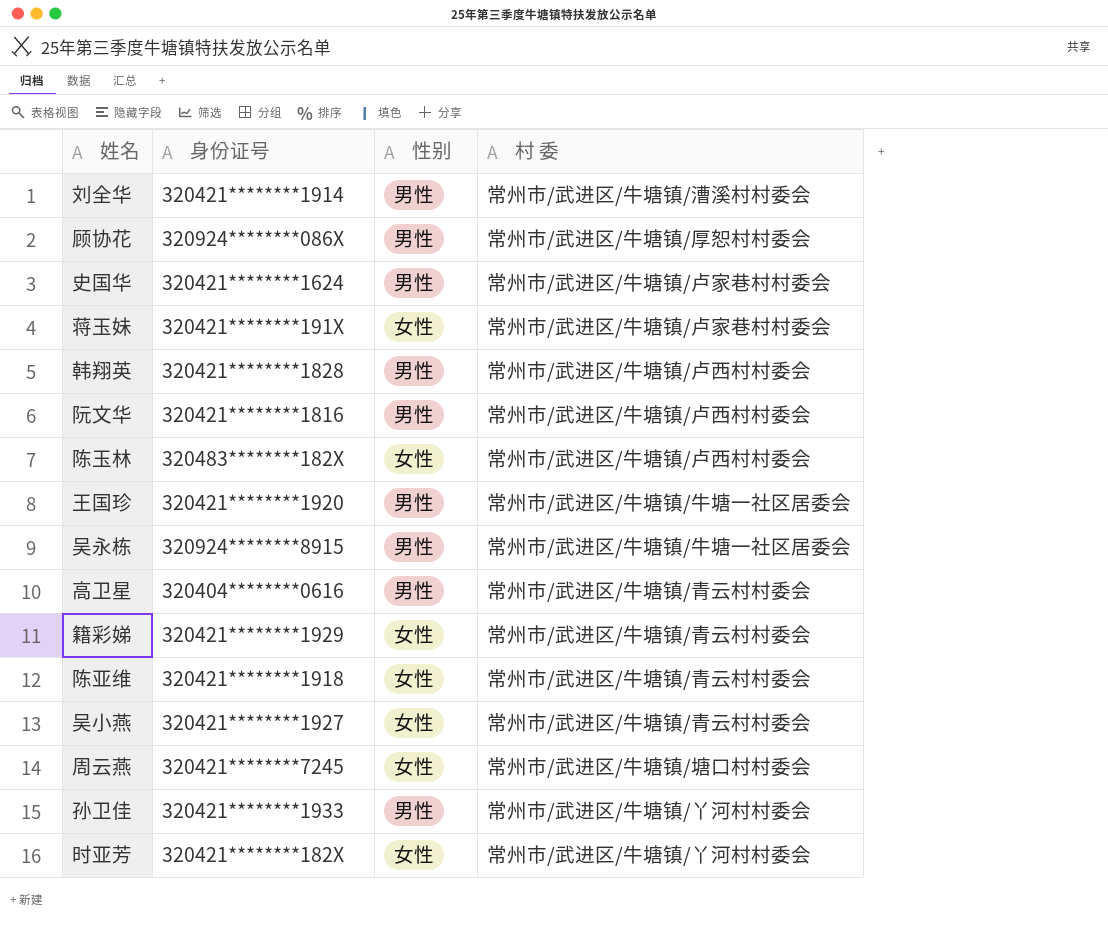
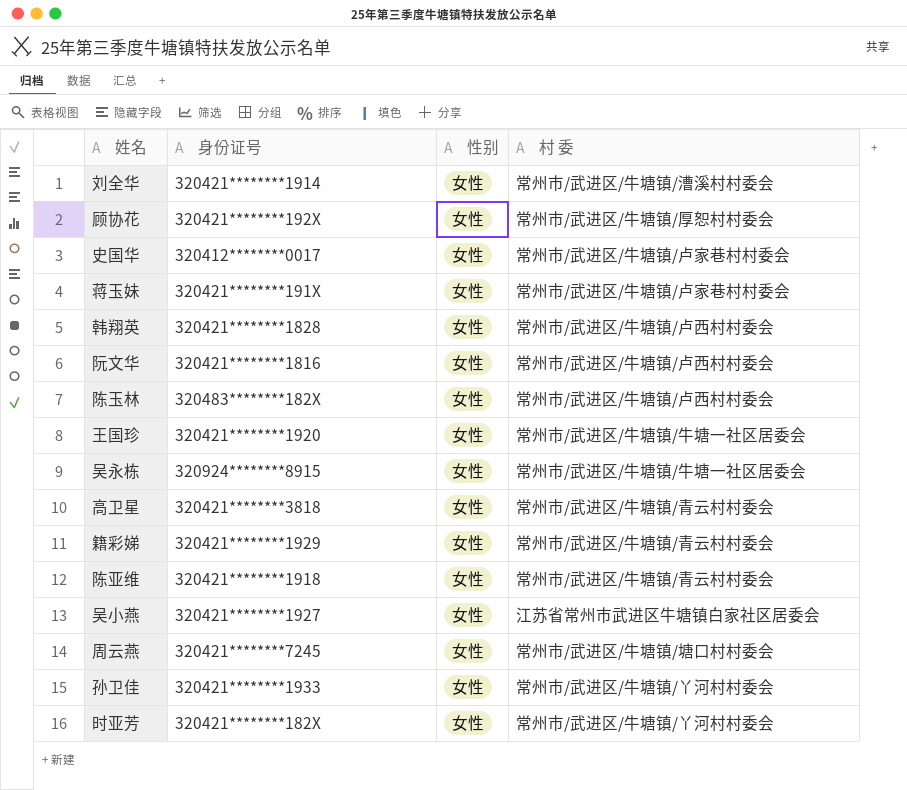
刘全华 | 性别: 男性 -> 女性
顾协花 | 身份证号: 320924********086X -> 320421********192X
顾协花 | 性别: 男性 -> 女性
史国华 | 身份证号: 320421********1624 -> 320412********0017
史国华 | 性别: 男性 -> 女性
韩翔英 | 性别: 男性 -> 女性
阮文华 | 性别: 男性 -> 女性
王国珍 | 性别: 男性 -> 女性
吴永栋 | 性别: 男性 -> 女性
高卫星 | 身份证号: 320404********0616 -> 320421********3818
高卫星 | 性别: 男性 -> 女性
吴小燕 | 村 委: 常州市/武进区/牛塘镇/青云村村委会 -> 江苏省常州市武进区牛塘镇白家社区居委会
孙卫佳 | 性别: 男性 -> 女性

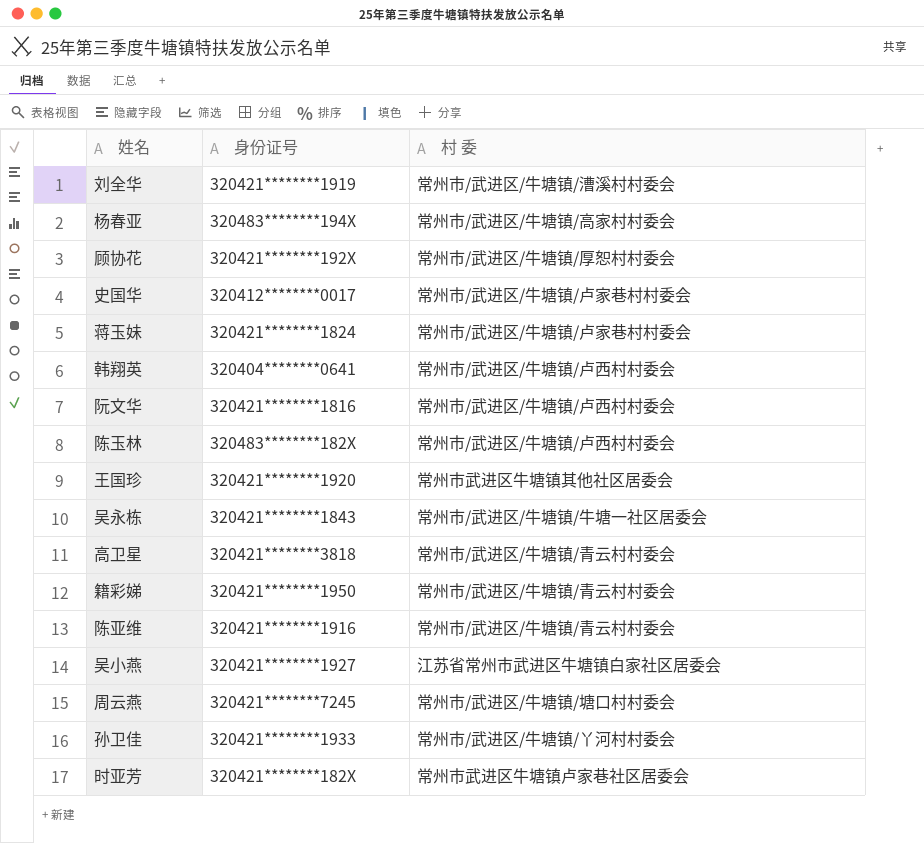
column 性别 | position: 3 -> none
刘全华 | 身份证号: 320421********1914 -> 320421********1919
row 杨春亚: none -> 320483********194X | 常州市/武进区/牛塘镇/高家村村委会
蒋玉妹 | 身份证号: 320421********191X -> 320421********1824
韩翔英 | 身份证号: 320421********1828 -> 320404********0641
王国珍 | 村 委: 常州市/武进区/牛塘镇/牛塘一社区居委会 -> 常州市武进区牛塘镇其他社区居委会
吴永栋 | 身份证号: 320924********8915 -> 320421********1843
籍彩娣 | 身份证号: 320421********1929 -> 320421********1950
陈亚维 | 身份证号: 320421********1918 -> 320421********1916
时亚芳 | 村 委: 常州市/武进区/牛塘镇/丫河村村委会 -> 常州市武进区牛塘镇卢家巷社区居委会

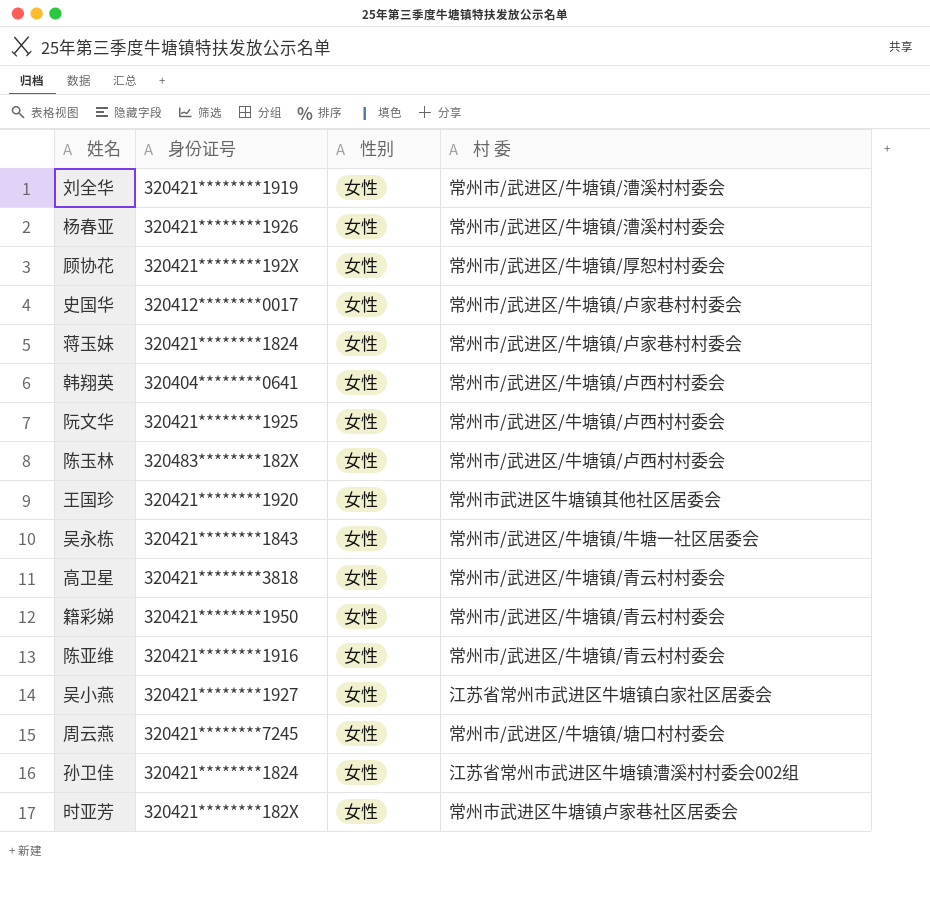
column 性别 | position: none -> 3
杨春亚 | 身份证号: 320483********194X -> 320421********1926
杨春亚 | 村 委: 常州市/武进区/牛塘镇/高家村村委会 -> 常州市/武进区/牛塘镇/漕溪村村委会
阮文华 | 身份证号: 320421********1816 -> 320421********1925
孙卫佳 | 身份证号: 320421********1933 -> 320421********1824
孙卫佳 | 村 委: 常州市/武进区/牛塘镇/丫河村村委会 -> 江苏省常州市武进区牛塘镇漕溪村村委会002组

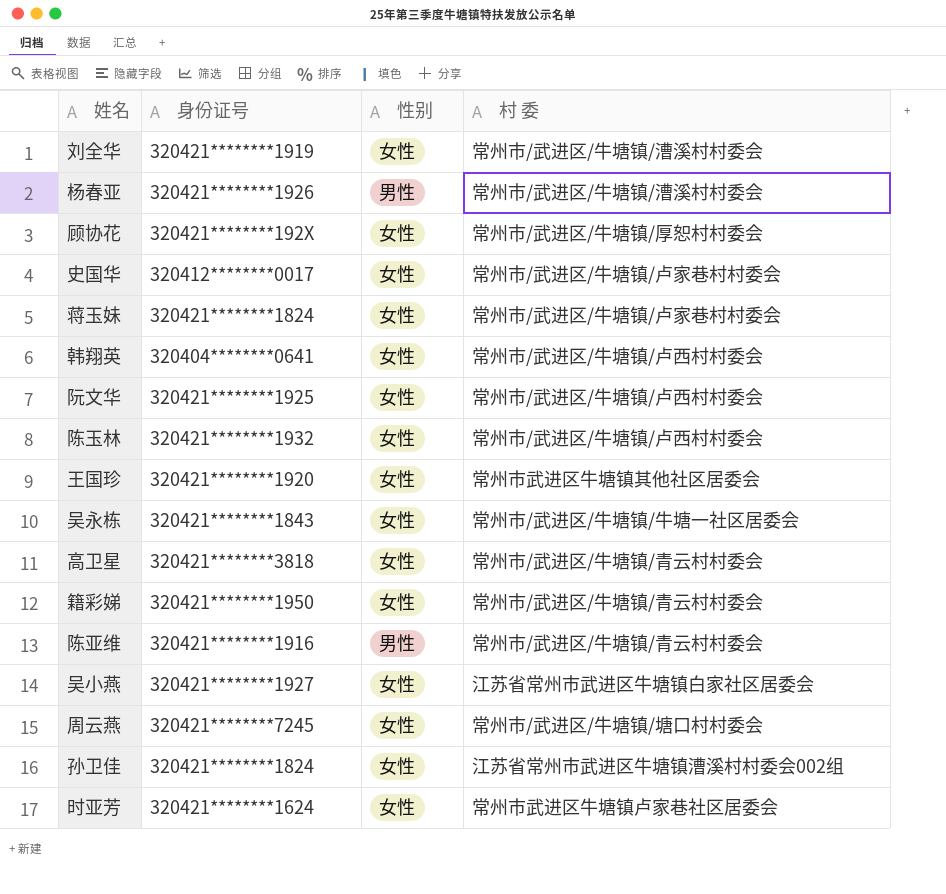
杨春亚 | 性别: 女性 -> 男性
陈玉林 | 身份证号: 320483********182X -> 320421********1932
陈亚维 | 性别: 女性 -> 男性
时亚芳 | 身份证号: 320421********182X -> 320421********1624

